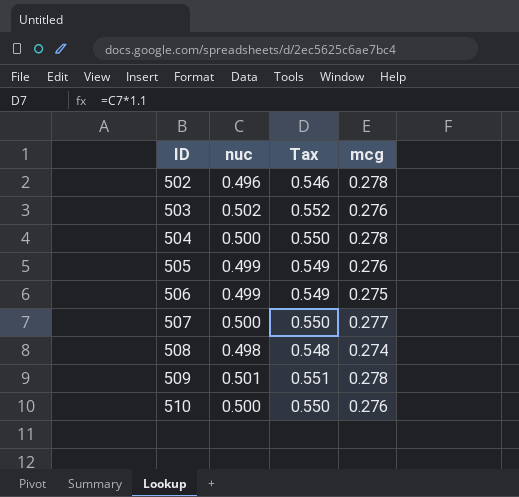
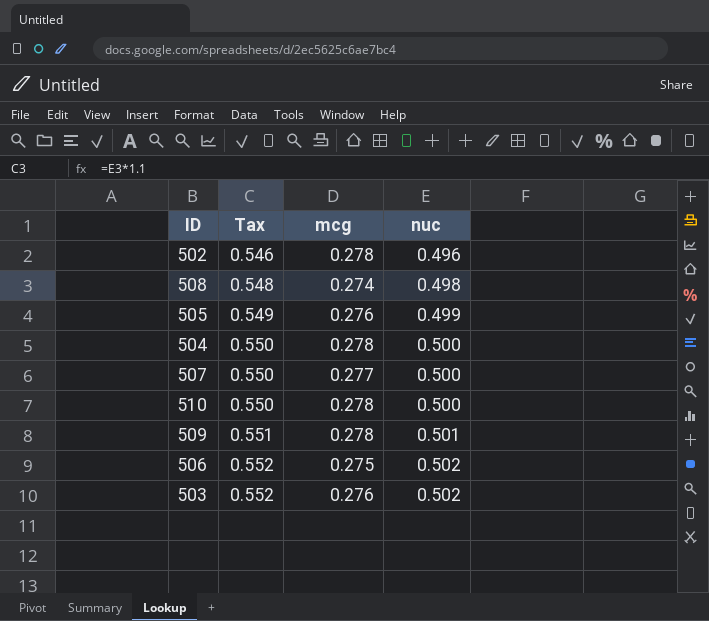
row order: ID ascending -> Tax ascending
column nuc | position: 2 -> 4
510 | mcg: 0.276 -> 0.278
506 | Tax: 0.549 -> 0.552
506 | nuc: 0.499 -> 0.502

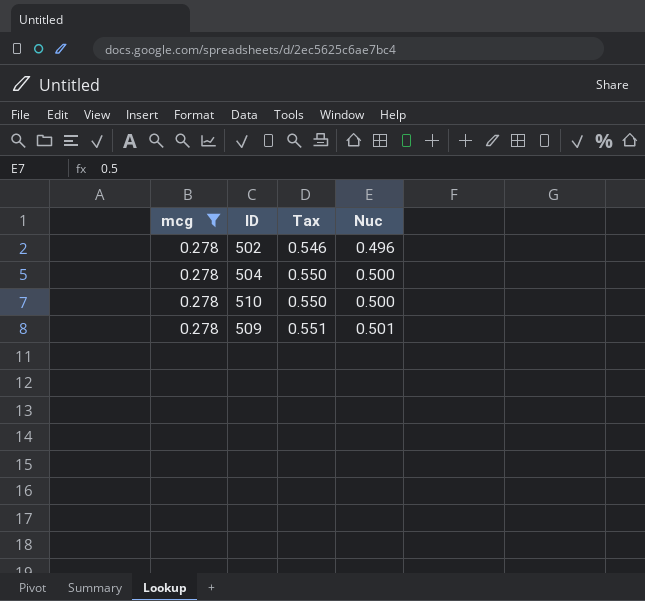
filter: none -> mcg = 0.278
column mcg | position: 3 -> 1
column name: nuc -> Nuc

